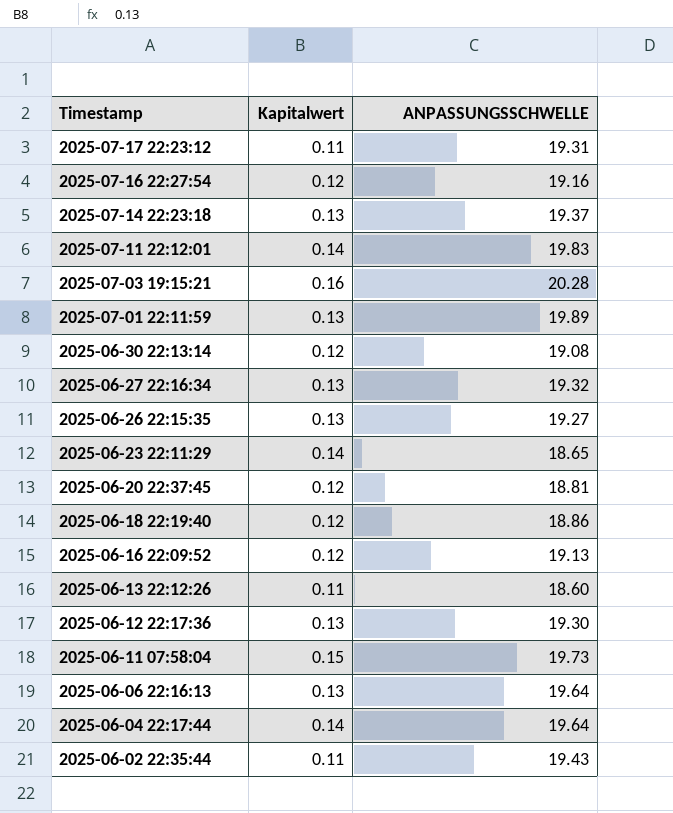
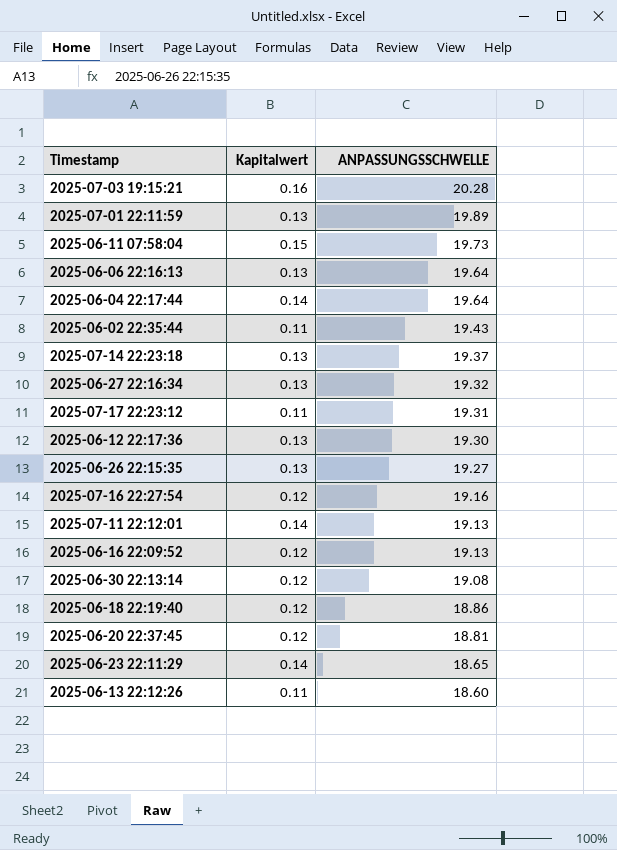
row order: Timestamp descending -> ANPASSUNGSSCHWELLE descending
2025-07-11 22:12:01 | ANPASSUNGSSCHWELLE: 19.83 -> 19.13

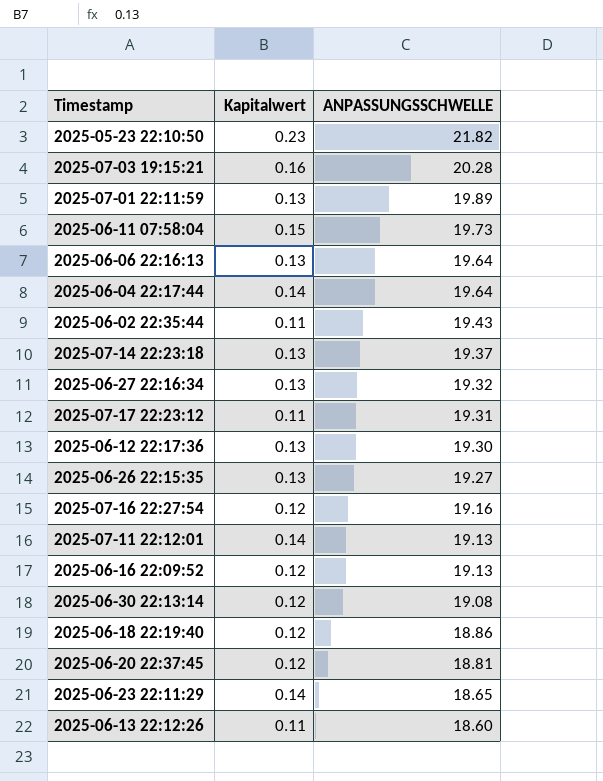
row 2025-05-23 22:10:50: none -> 0.23 | 21.82

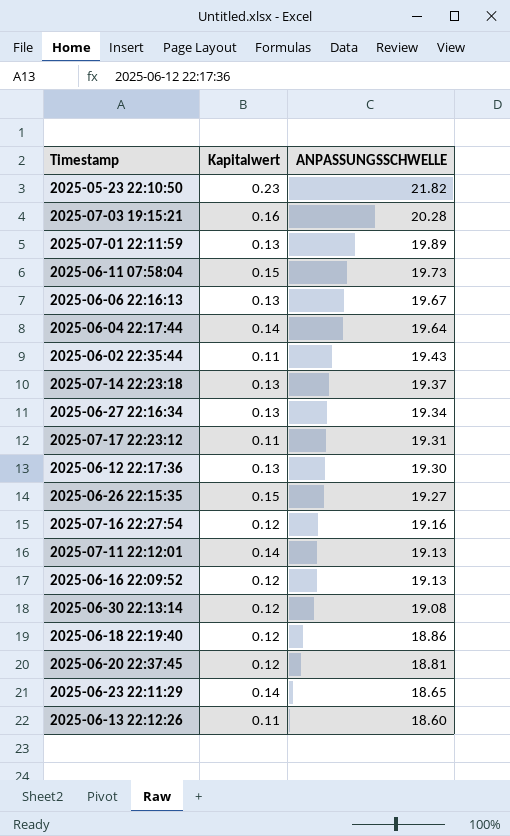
2025-06-06 22:16:13 | ANPASSUNGSSCHWELLE: 19.64 -> 19.67
2025-06-27 22:16:34 | ANPASSUNGSSCHWELLE: 19.32 -> 19.34
2025-06-26 22:15:35 | Kapitalwert: 0.13 -> 0.15

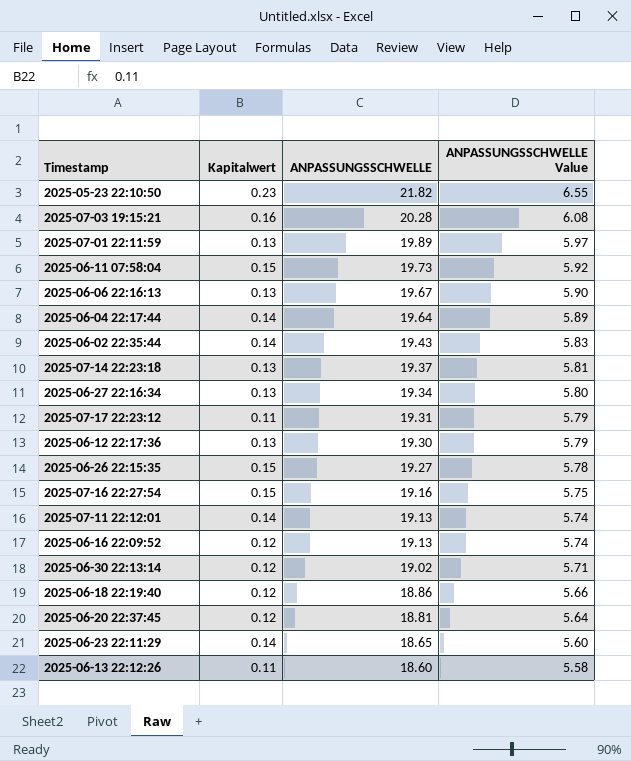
column ANPASSUNGSSCHWELLE Value | formula: none -> [ANPASSUNGSSCHWELLE] * 0.3
2025-06-02 22:35:44 | Kapitalwert: 0.11 -> 0.14
2025-07-16 22:27:54 | Kapitalwert: 0.12 -> 0.15
2025-06-30 22:13:14 | ANPASSUNGSSCHWELLE: 19.08 -> 19.02

